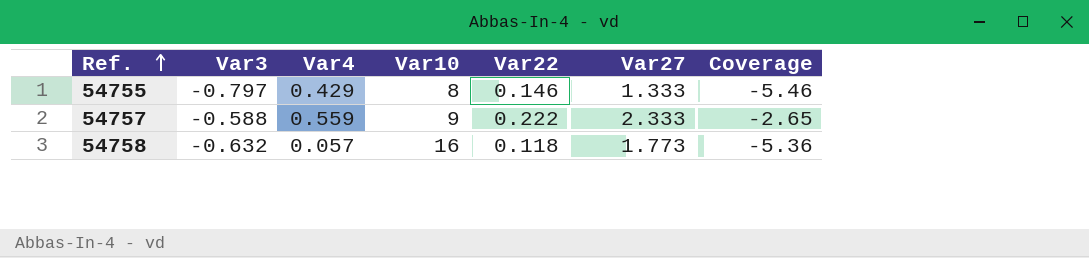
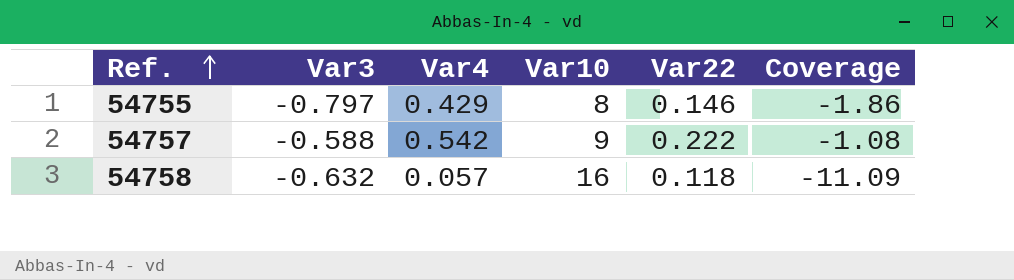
column Var27 | position: 6 -> none
column Coverage | formula: [Var3] / [Var22] -> [Var3] / [Var4]
54757 | Var4: 0.559 -> 0.542

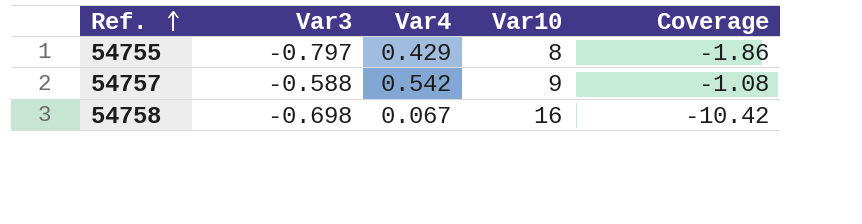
column Var22 | position: 5 -> none
54758 | Var3: -0.632 -> -0.698
54758 | Var4: 0.057 -> 0.067
54758 | Coverage: -11.09 -> -10.42

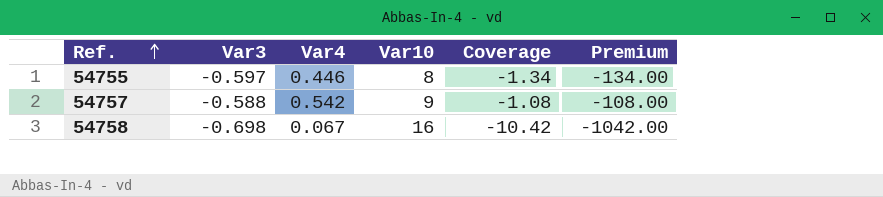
column Premium | formula: none -> [Coverage] * 100
54755 | Var3: -0.797 -> -0.597
54755 | Var4: 0.429 -> 0.446
54755 | Coverage: -1.86 -> -1.34

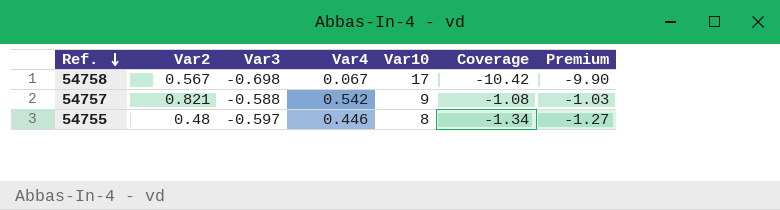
row order: Ref. ascending -> Ref. descending
column Var2 | position: none -> 2
column Premium | formula: [Coverage] * 100 -> [Coverage] * 0.95
54758 | Var10: 16 -> 17

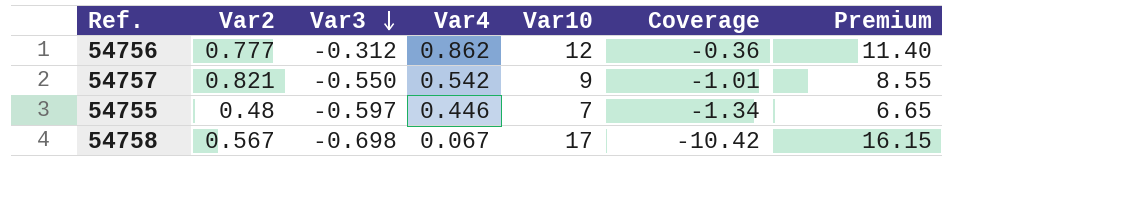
row order: Ref. descending -> Var3 descending
column Premium | formula: [Coverage] * 0.95 -> [Var10] * 0.95
row 54756: none -> 0.777 | -0.312 | 0.862 | 12 | -0.36 | 11.40
54757 | Var3: -0.588 -> -0.550
54757 | Coverage: -1.08 -> -1.01
54755 | Var10: 8 -> 7

